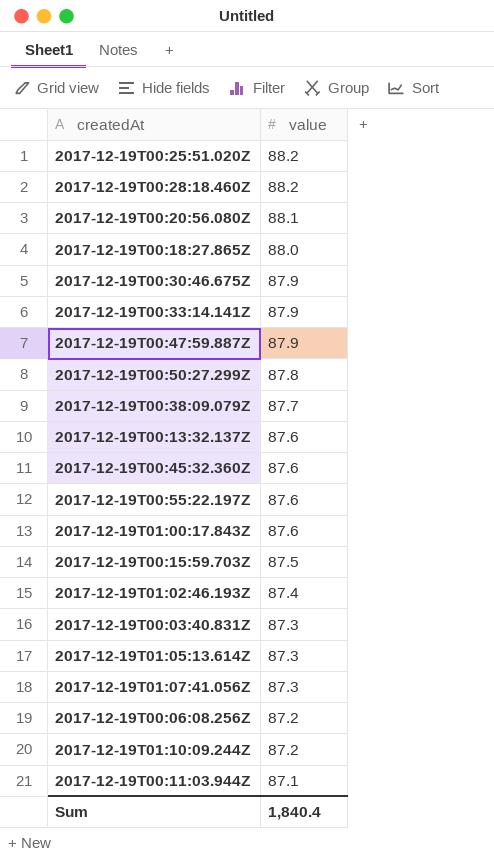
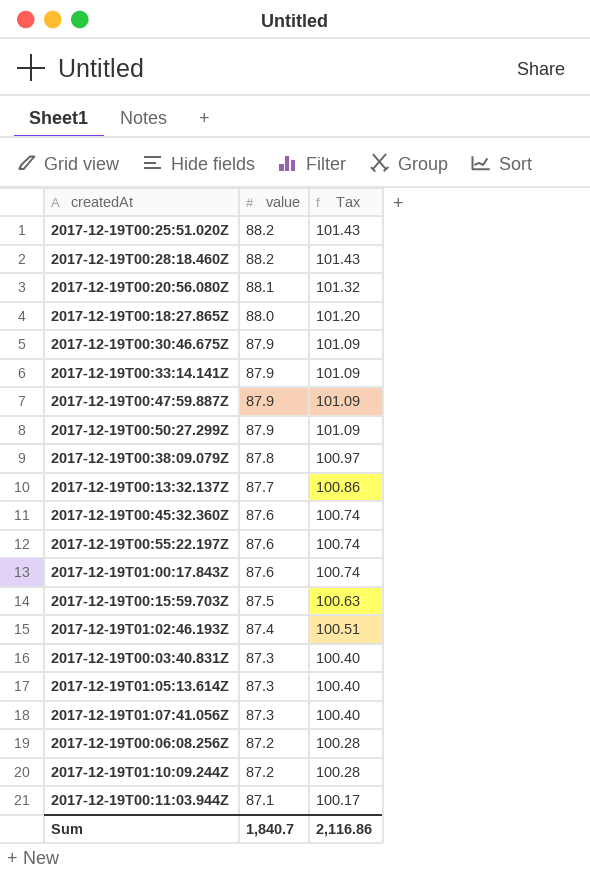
column Tax | formula: none -> [value] * 1.15
2017-12-19T00:50:27.299Z | value: 87.8 -> 87.9
2017-12-19T00:38:09.079Z | value: 87.7 -> 87.8
2017-12-19T00:13:32.137Z | value: 87.6 -> 87.7
Sum | value: 1,840.4 -> 1,840.7

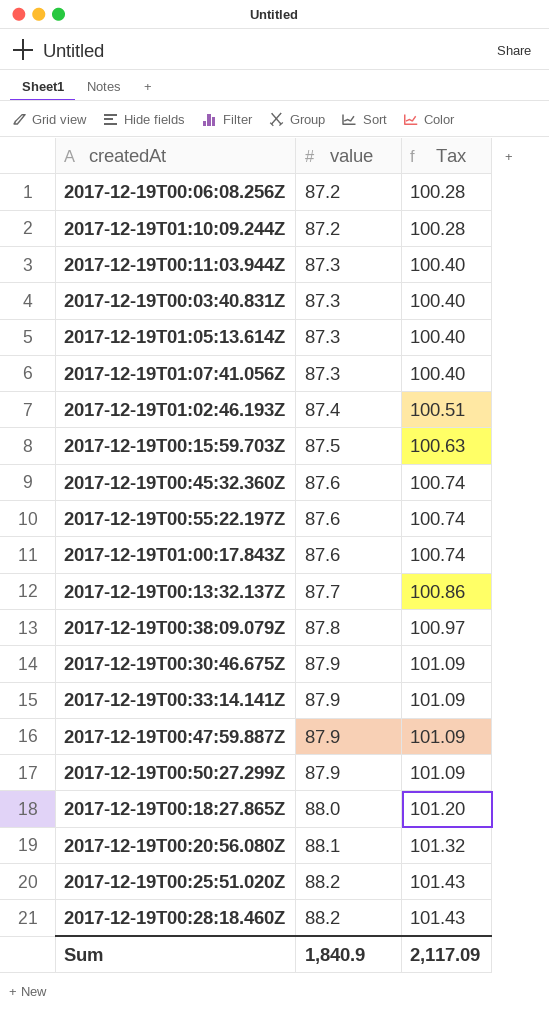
row order: value descending -> value ascending
2017-12-19T00:11:03.944Z | value: 87.1 -> 87.3
2017-12-19T00:11:03.944Z | Tax: 100.17 -> 100.40
Sum | value: 1,840.7 -> 1,840.9
Sum | Tax: 2,116.86 -> 2,117.09

